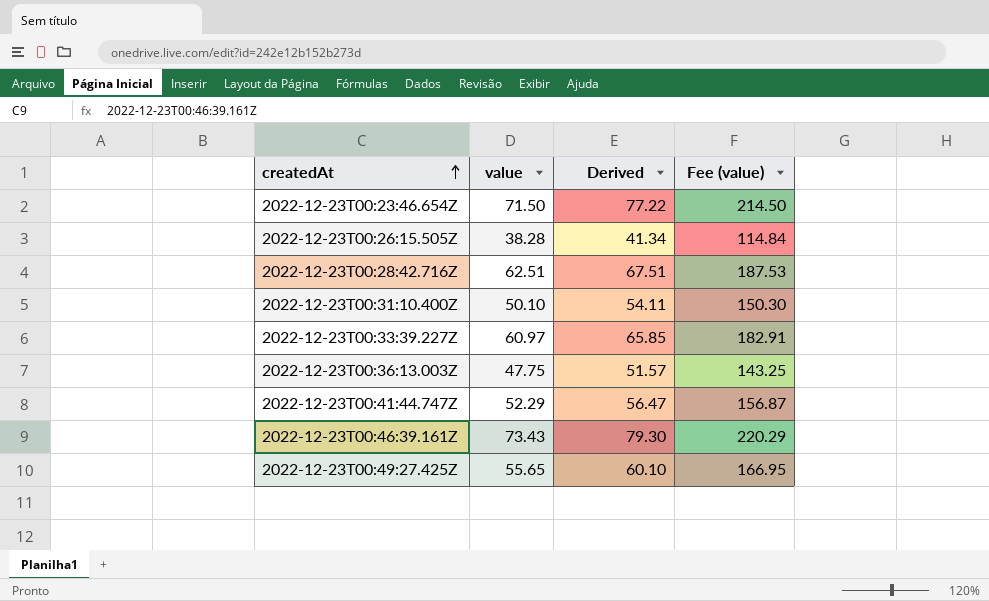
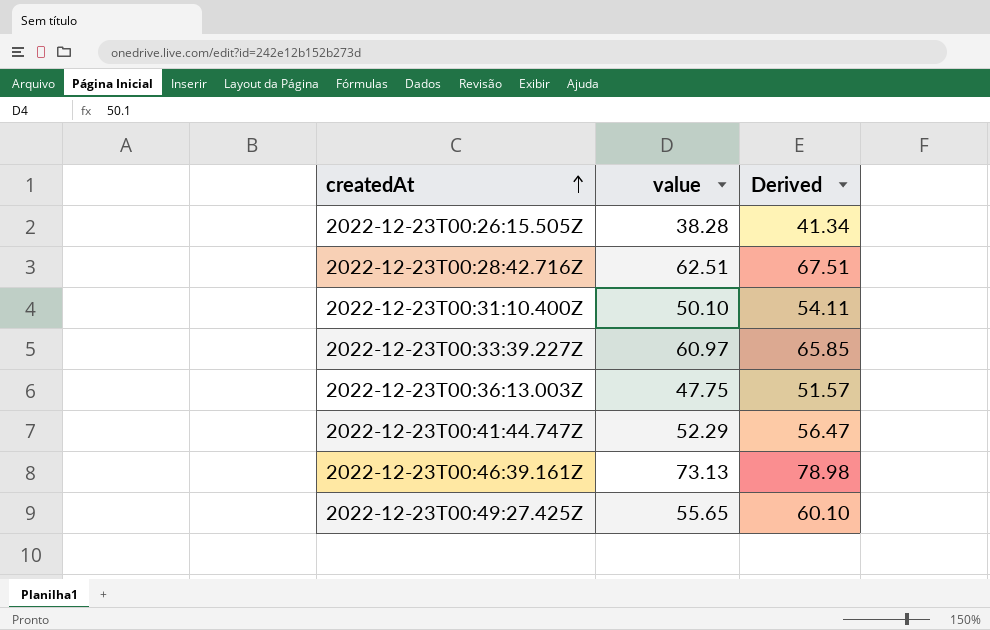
column Fee (value) | formula: [value] * 3 -> none
row 2022-12-23T00:23:46.654Z: 71.50 | 77.22 | 214.50 -> none
2022-12-23T00:46:39.161Z | value: 73.43 -> 73.13
2022-12-23T00:46:39.161Z | Derived: 79.30 -> 78.98

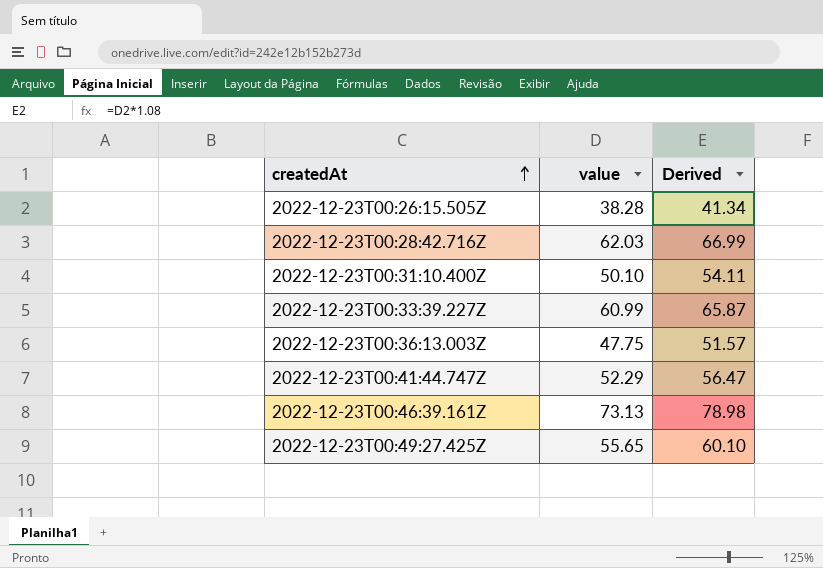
2022-12-23T00:28:42.716Z | value: 62.51 -> 62.03
2022-12-23T00:28:42.716Z | Derived: 67.51 -> 66.99
2022-12-23T00:33:39.227Z | value: 60.97 -> 60.99
2022-12-23T00:33:39.227Z | Derived: 65.85 -> 65.87

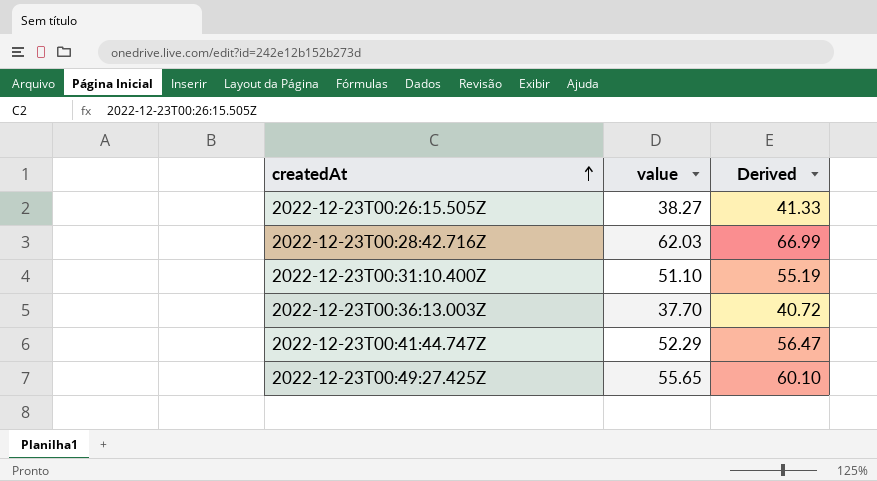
row 2022-12-23T00:33:39.227Z: 60.99 | 65.87 -> none
row 2022-12-23T00:46:39.161Z: 73.13 | 78.98 -> none
2022-12-23T00:26:15.505Z | value: 38.28 -> 38.27
2022-12-23T00:26:15.505Z | Derived: 41.34 -> 41.33
2022-12-23T00:31:10.400Z | value: 50.10 -> 51.10
2022-12-23T00:31:10.400Z | Derived: 54.11 -> 55.19
2022-12-23T00:36:13.003Z | value: 47.75 -> 37.70
2022-12-23T00:36:13.003Z | Derived: 51.57 -> 40.72

